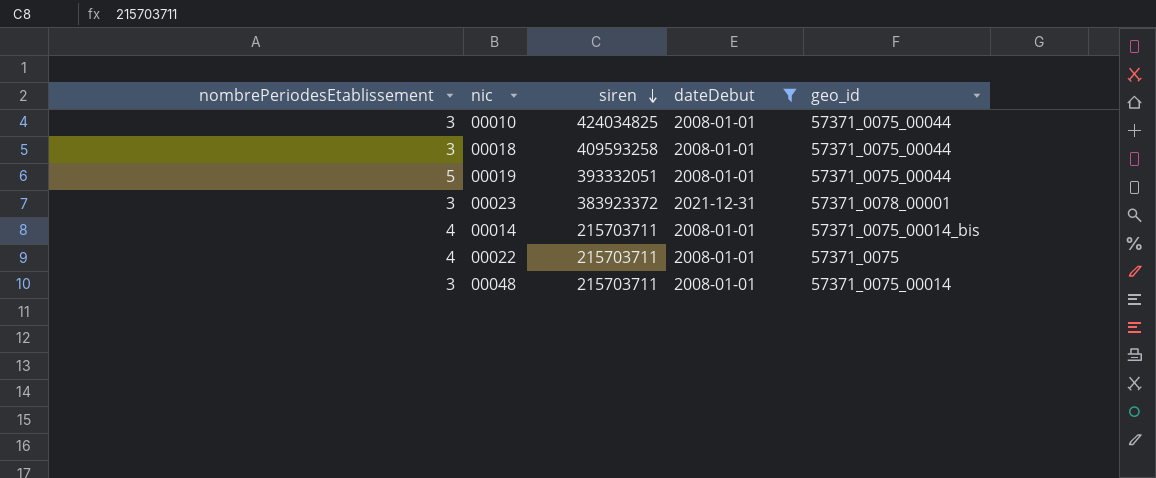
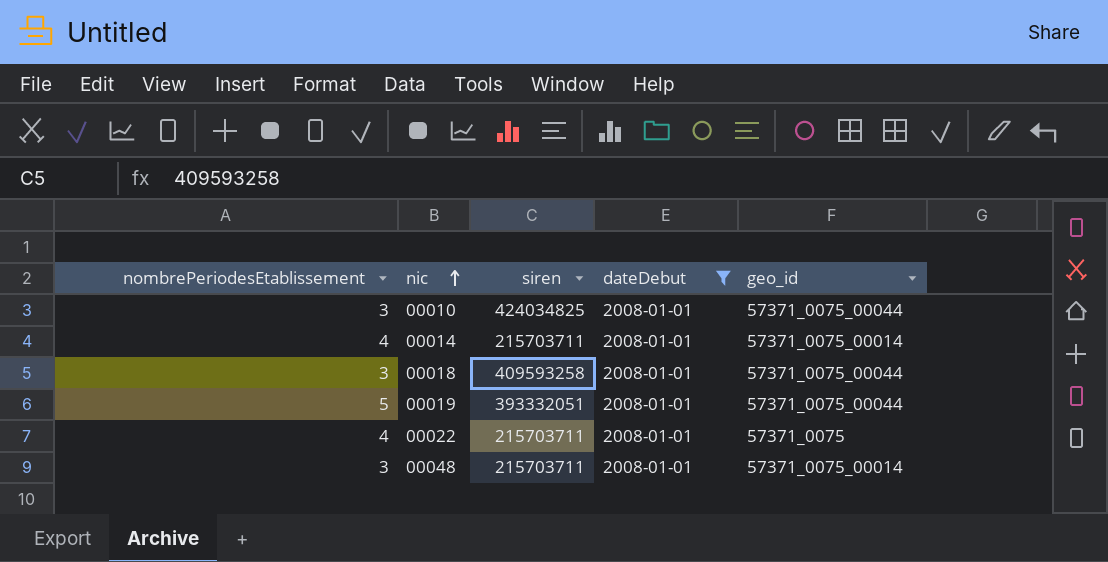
row order: siren descending -> nic ascending
row 00023: 3 | 383923372 | 2021-12-31 | 57371_0078_00001 -> none
00014 | geo_id: 57371_0075_00014_bis -> 57371_0075_00014

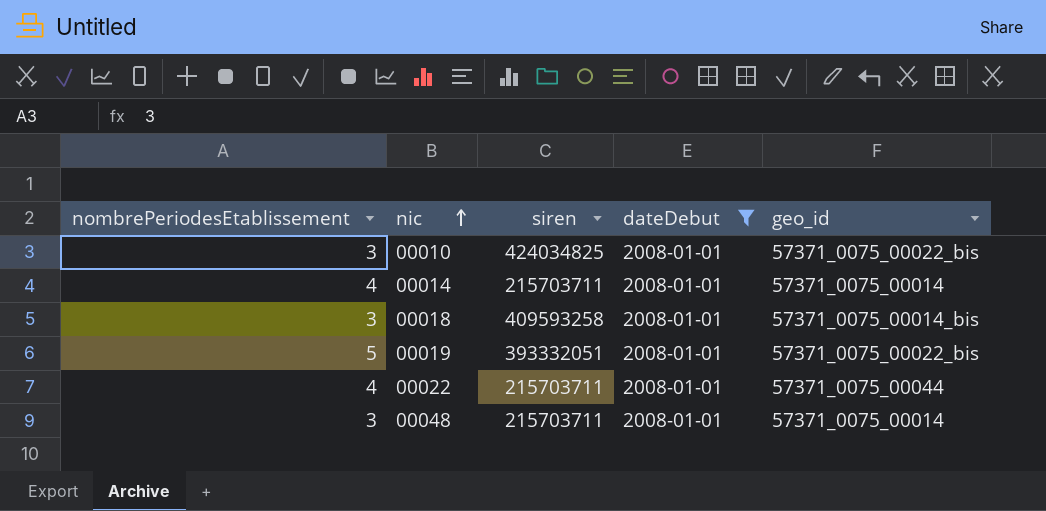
00010 | geo_id: 57371_0075_00044 -> 57371_0075_00022_bis
00018 | geo_id: 57371_0075_00044 -> 57371_0075_00014_bis
00019 | geo_id: 57371_0075_00044 -> 57371_0075_00022_bis
00022 | geo_id: 57371_0075 -> 57371_0075_00044

